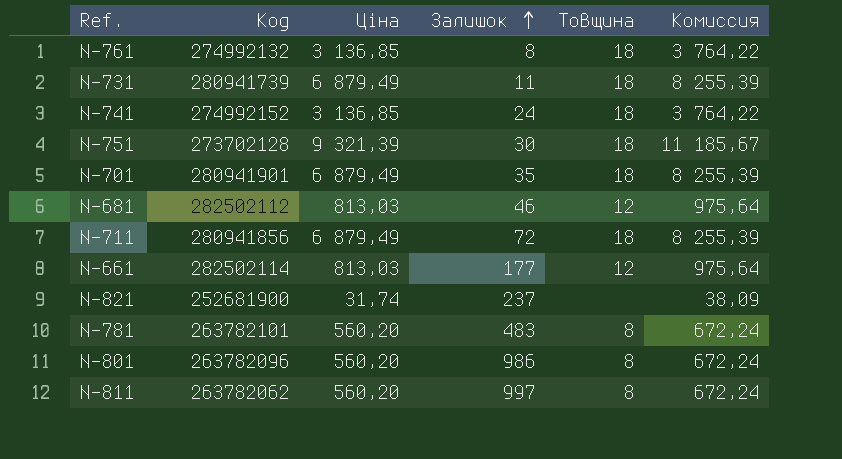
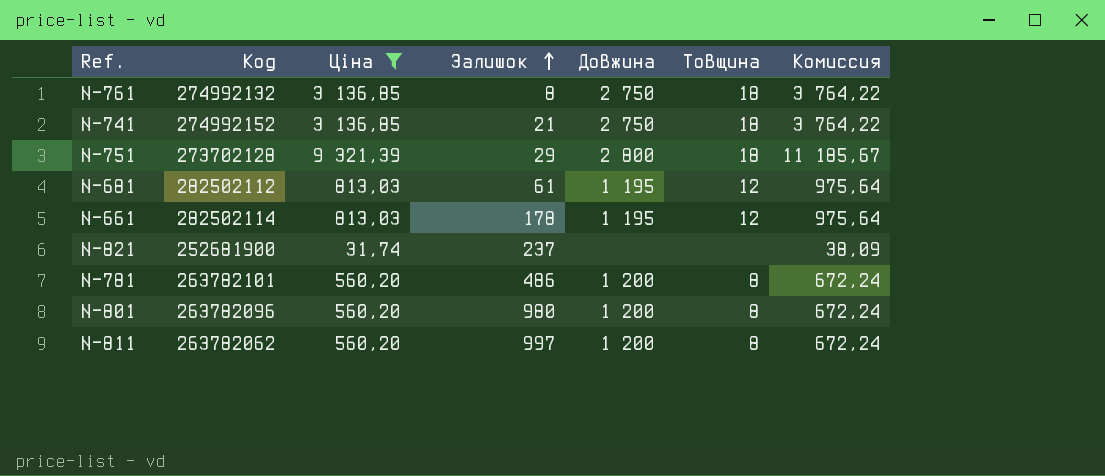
filter: none -> Ціна != 6 879,49
column Довжина | position: none -> 5
N-741 | Залишок: 24 -> 21
N-751 | Залишок: 30 -> 29
N-681 | Залишок: 46 -> 61
N-661 | Залишок: 177 -> 178
N-781 | Залишок: 483 -> 486
N-801 | Залишок: 986 -> 980

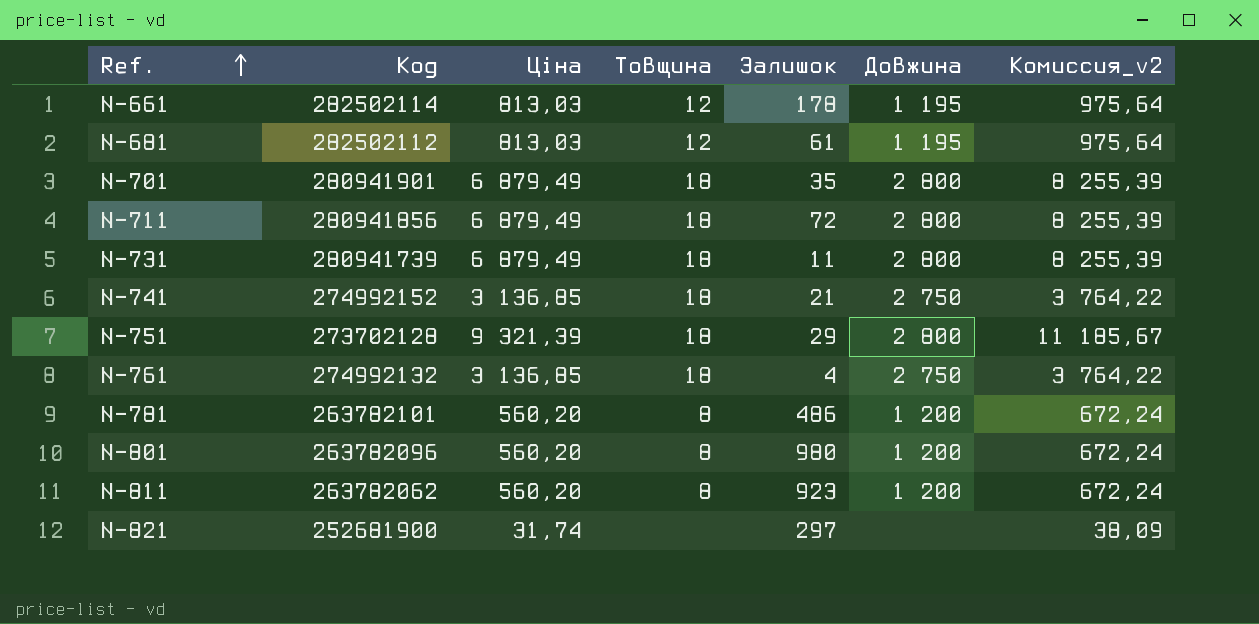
filter: Ціна != 6 879,49 -> none
row order: Залишок ascending -> Ref. ascending
column Товщина | position: 6 -> 4
column name: Комиссия -> Комиссия_v2
N-761 | Залишок: 8 -> 4
N-811 | Залишок: 997 -> 923
N-821 | Залишок: 237 -> 297

